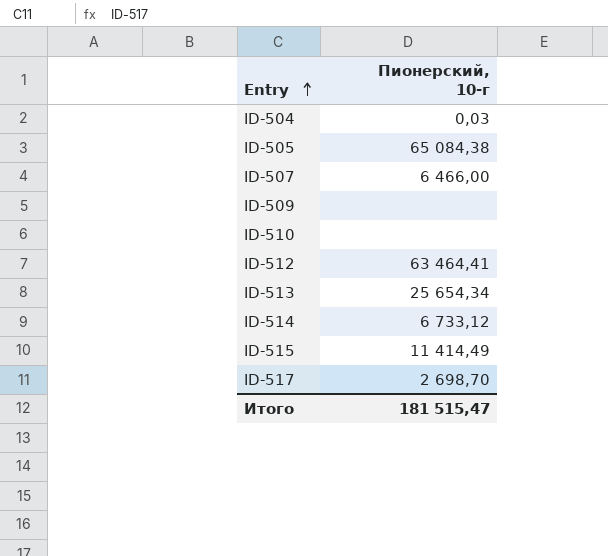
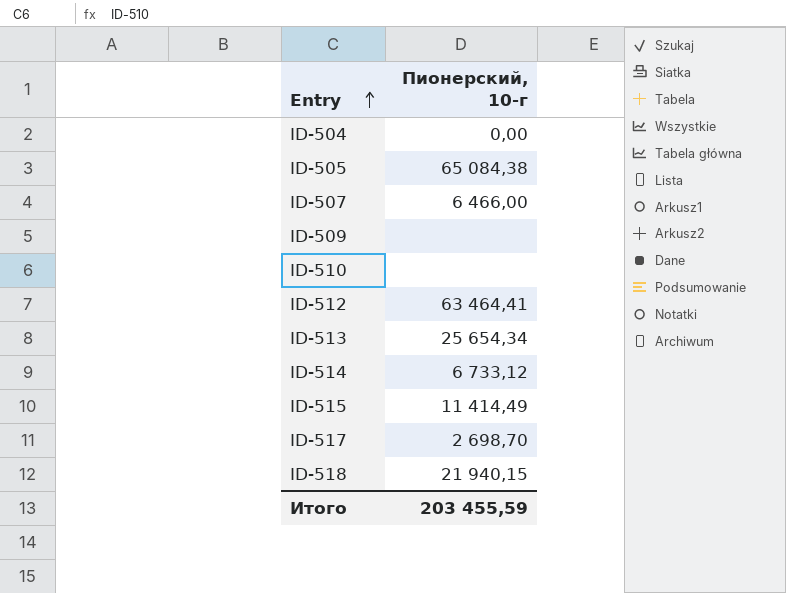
ID-504 | Пионерский, 10-г: 0,03 -> 0,00
row ID-518: none -> 21 940,15
Итого | Пионерский, 10-г: 181 515,47 -> 203 455,59

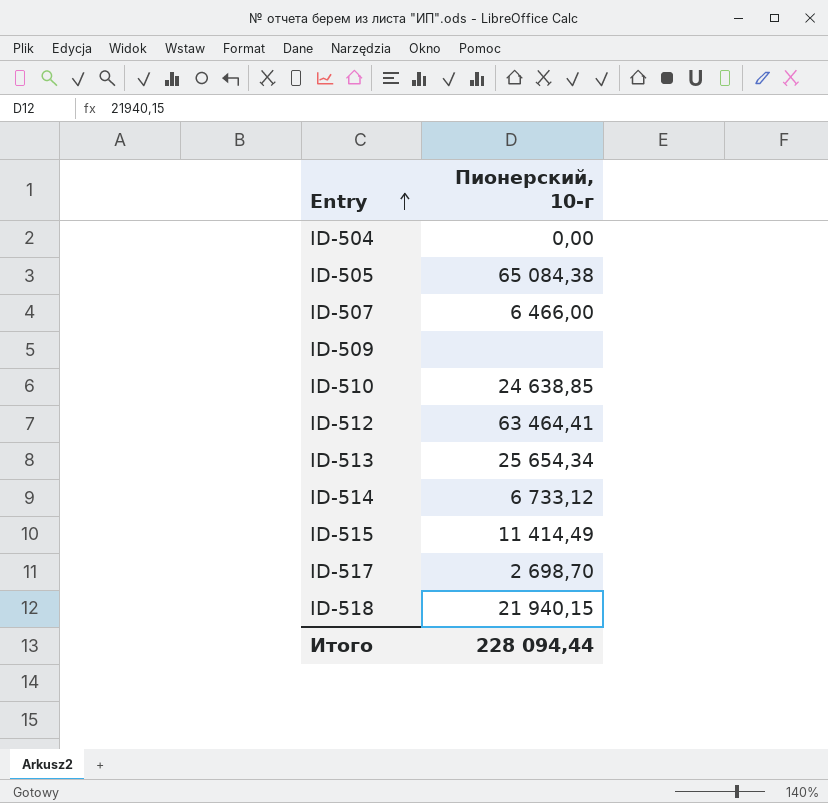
ID-510 | Пионерский, 10-г: none -> 24 638,85
Итого | Пионерский, 10-г: 203 455,59 -> 228 094,44

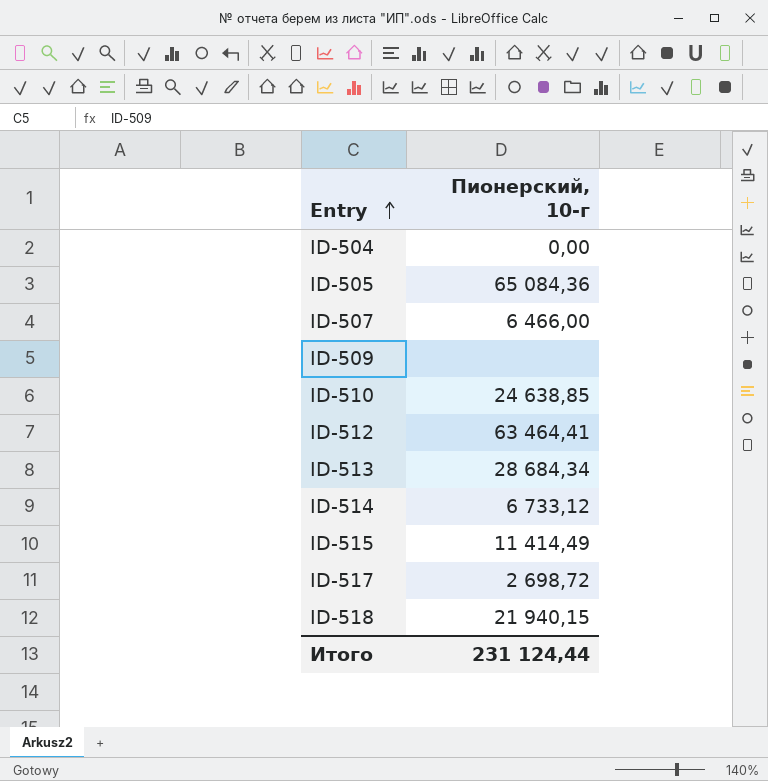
ID-505 | Пионерский, 10-г: 65 084,38 -> 65 084,36
ID-513 | Пионерский, 10-г: 25 654,34 -> 28 684,34
ID-517 | Пионерский, 10-г: 2 698,70 -> 2 698,72
Итого | Пионерский, 10-г: 228 094,44 -> 231 124,44

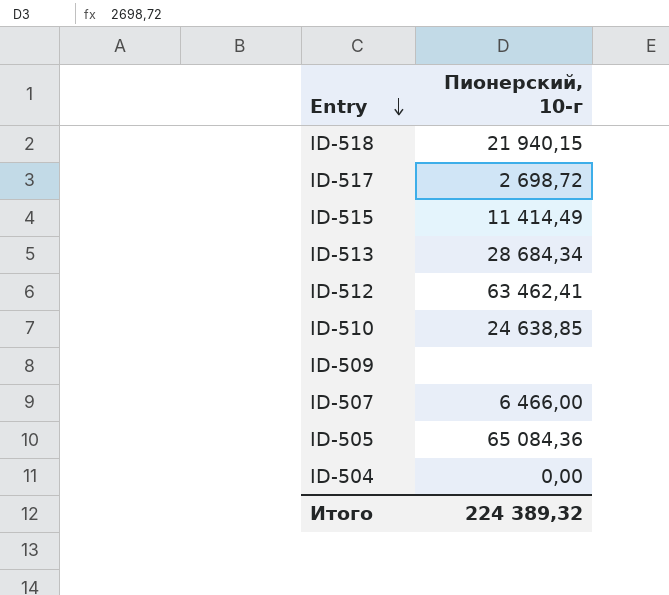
row order: Entry ascending -> Entry descending
row ID-514: 6 733,12 -> none
ID-512 | Пионерский, 10-г: 63 464,41 -> 63 462,41
Итого | Пионерский, 10-г: 231 124,44 -> 224 389,32

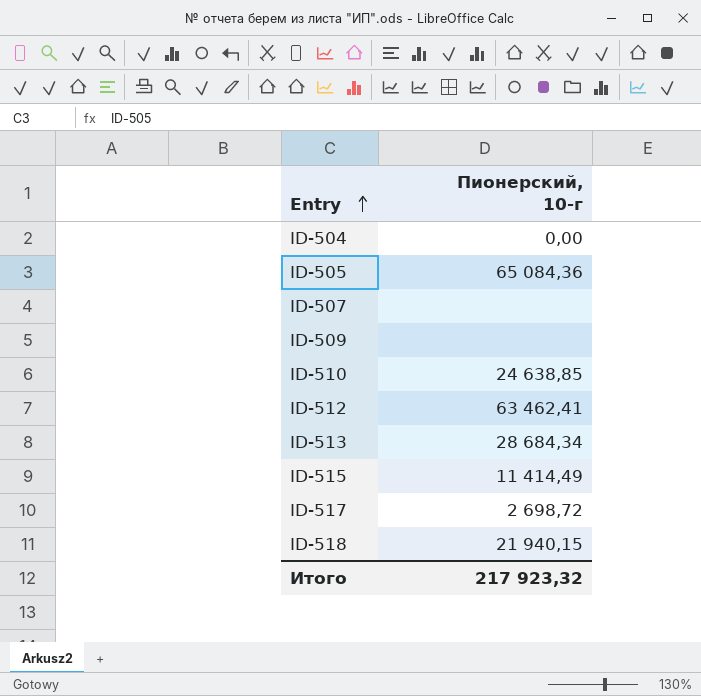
row order: Entry descending -> Entry ascending
ID-507 | Пионерский, 10-г: 6 466,00 -> none
Итого | Пионерский, 10-г: 224 389,32 -> 217 923,32

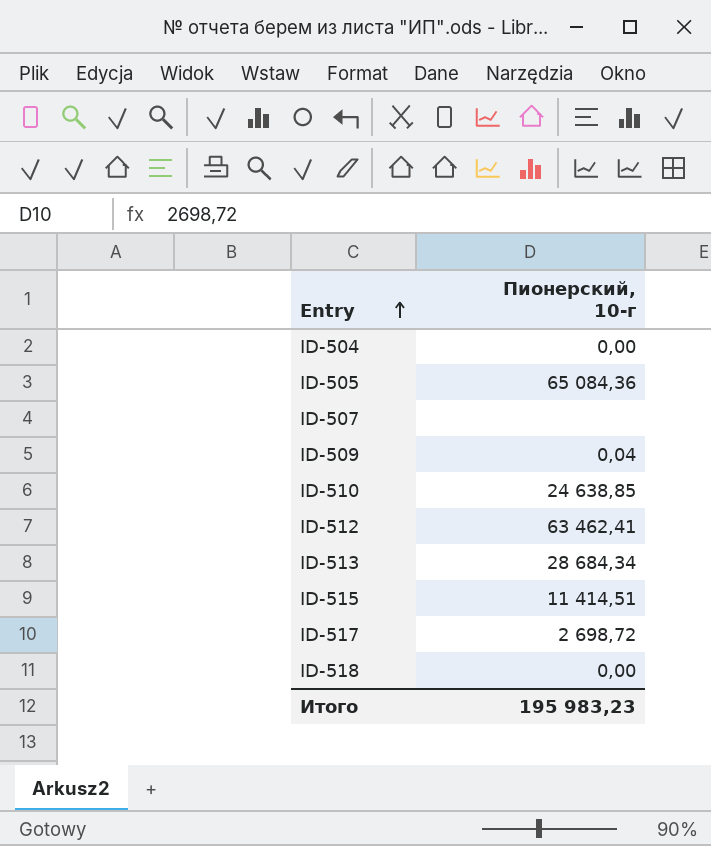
ID-509 | Пионерский, 10-г: none -> 0,04
ID-515 | Пионерский, 10-г: 11 414,49 -> 11 414,51
ID-518 | Пионерский, 10-г: 21 940,15 -> 0,00
Итого | Пионерский, 10-г: 217 923,32 -> 195 983,23

